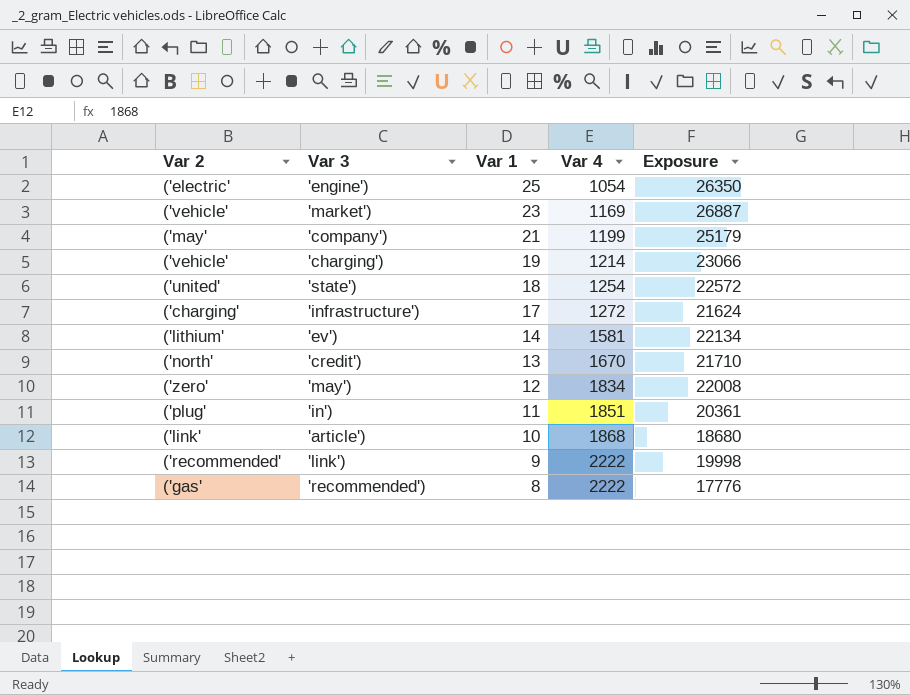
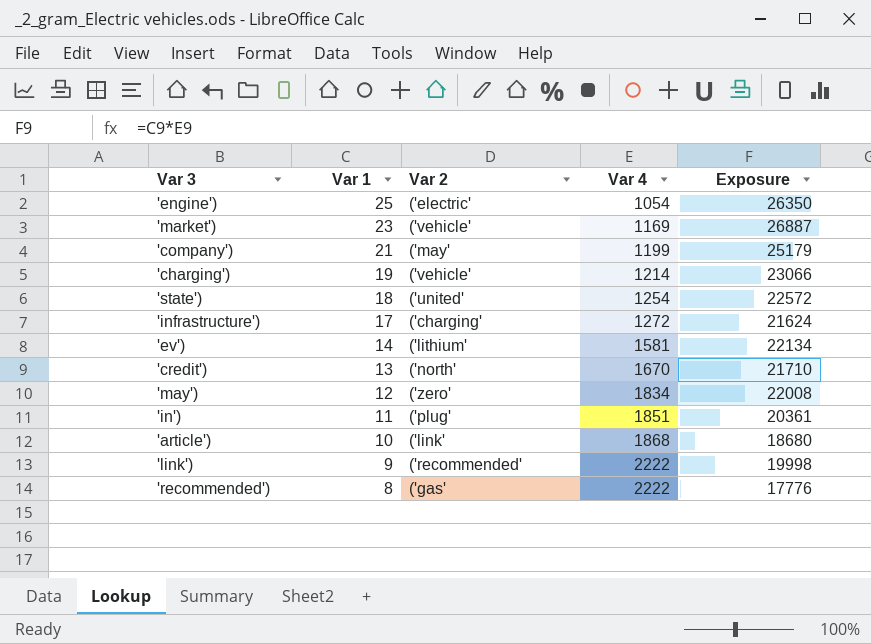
column Var 2 | position: 1 -> 3

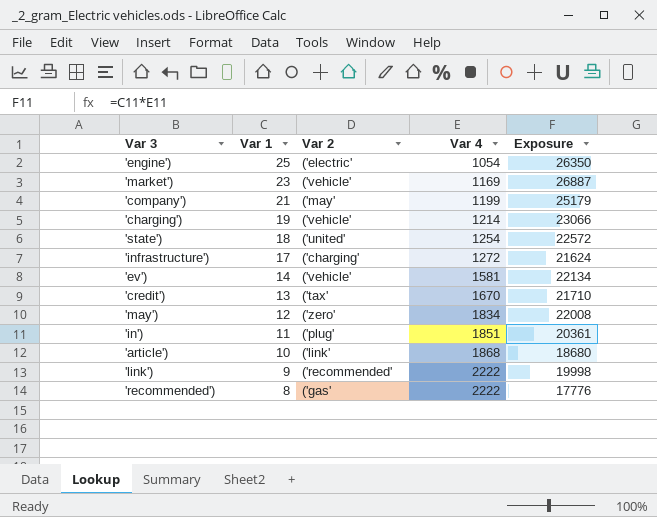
'ev') | Var 2: ('lithium' -> ('vehicle'
'credit') | Var 2: ('north' -> ('tax'

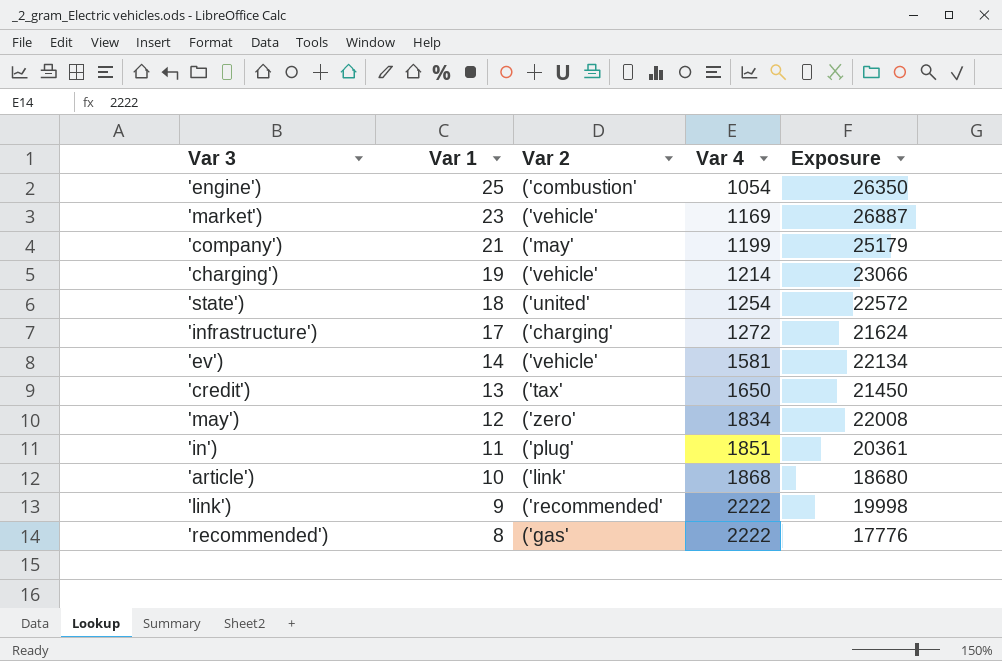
'engine') | Var 2: ('electric' -> ('combustion'
'credit') | Var 4: 1670 -> 1650
'credit') | Exposure: 21710 -> 21450

